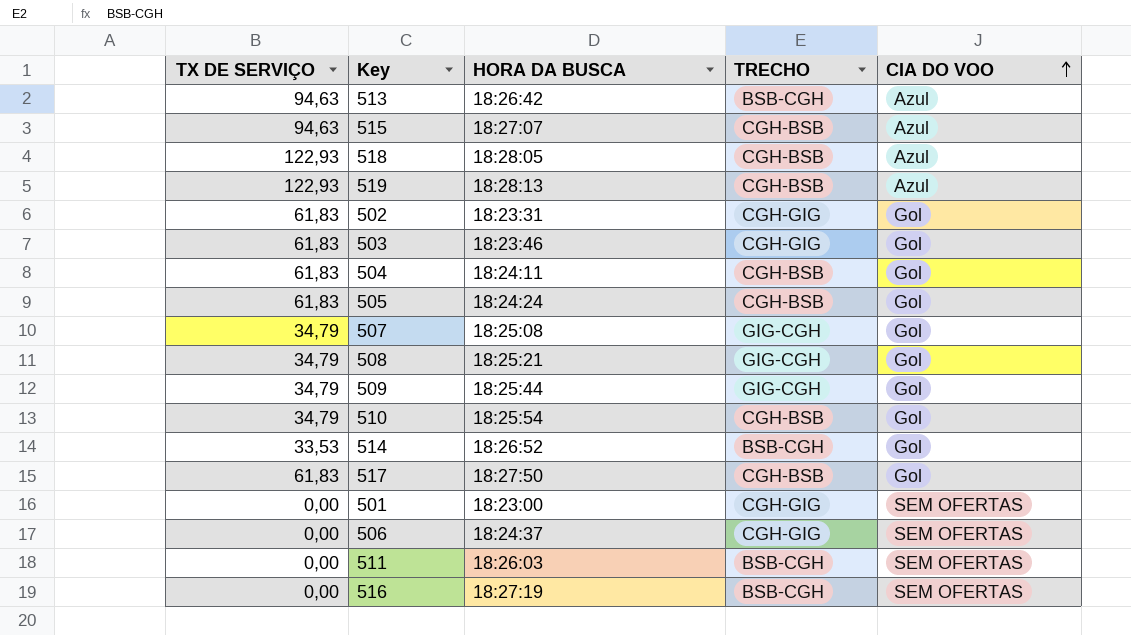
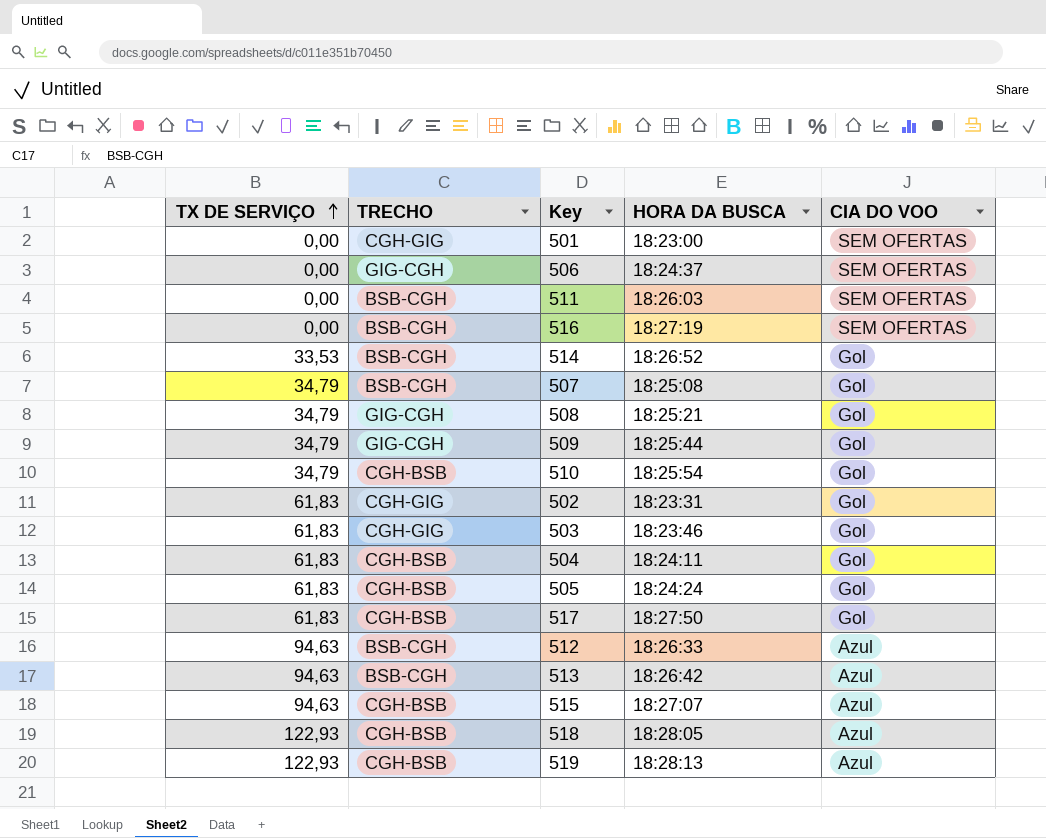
row order: CIA DO VOO ascending -> TX DE SERVIÇO ascending
column TRECHO | position: 4 -> 2
506 | TRECHO: CGH-GIG -> GIG-CGH
507 | TRECHO: GIG-CGH -> BSB-CGH
row 512: none -> 94,63 | BSB-CGH | 18:26:33 | Azul

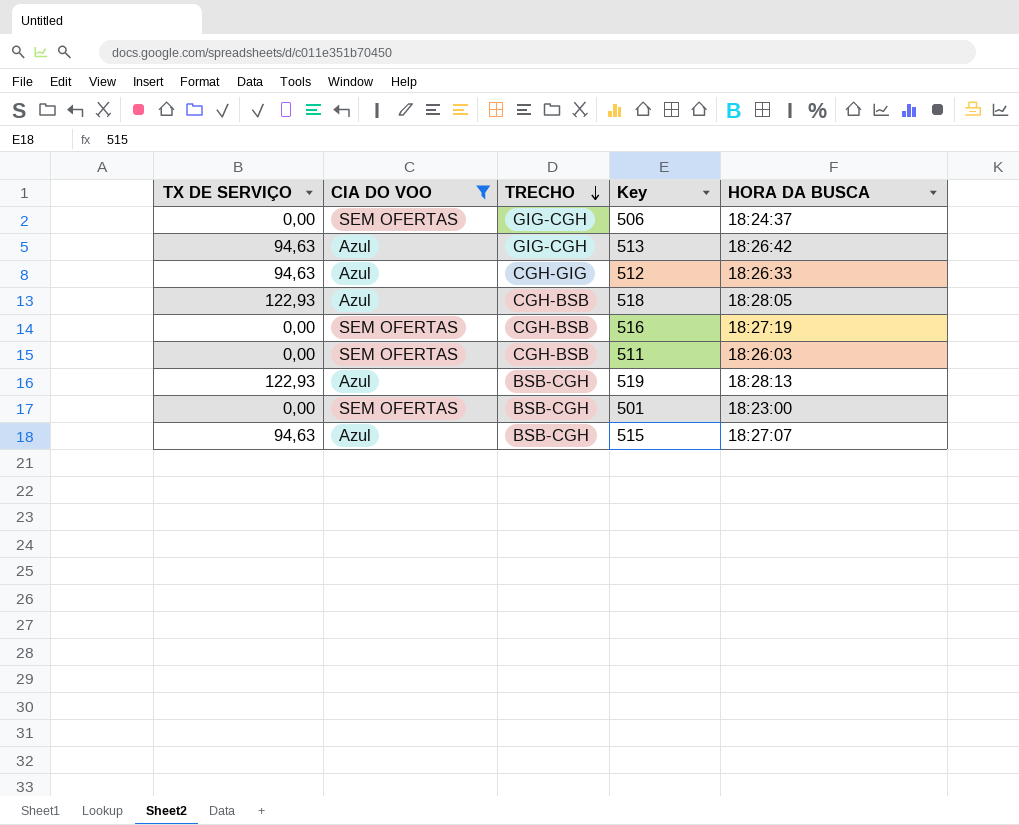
filter: none -> CIA DO VOO != Gol
row order: TX DE SERVIÇO ascending -> TRECHO descending
column CIA DO VOO | position: 5 -> 2
513 | TRECHO: BSB-CGH -> GIG-CGH
512 | TRECHO: BSB-CGH -> CGH-GIG
516 | TRECHO: BSB-CGH -> CGH-BSB
511 | TRECHO: BSB-CGH -> CGH-BSB
519 | TRECHO: CGH-BSB -> BSB-CGH
501 | TRECHO: CGH-GIG -> BSB-CGH
515 | TRECHO: CGH-BSB -> BSB-CGH

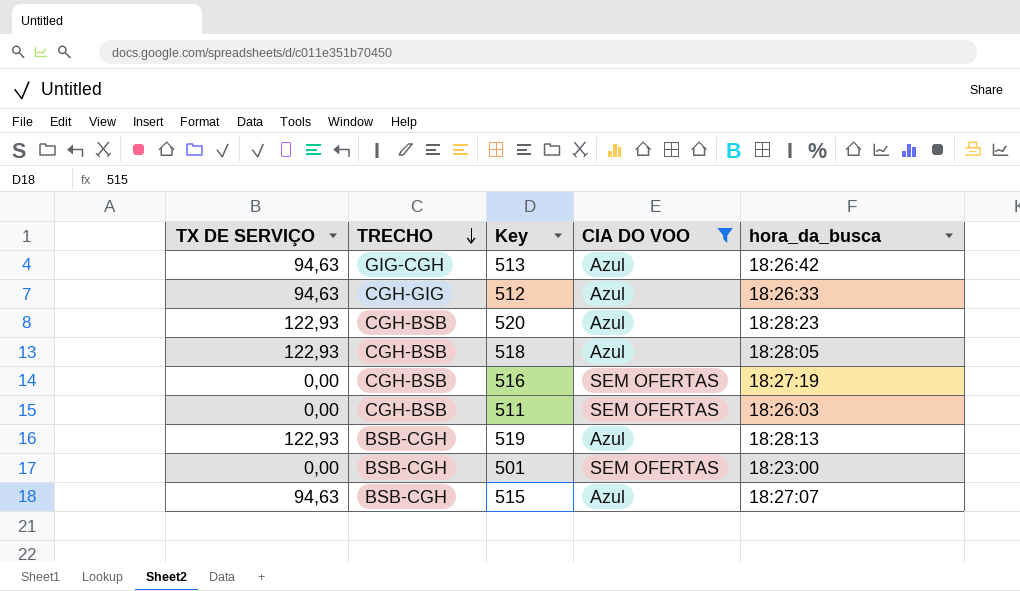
column CIA DO VOO | position: 2 -> 4
column name: HORA DA BUSCA -> hora_da_busca
row 506: 0,00 | SEM OFERTAS | GIG-CGH | 18:24:37 -> none
row 520: none -> 122,93 | CGH-BSB | Azul | 18:28:23

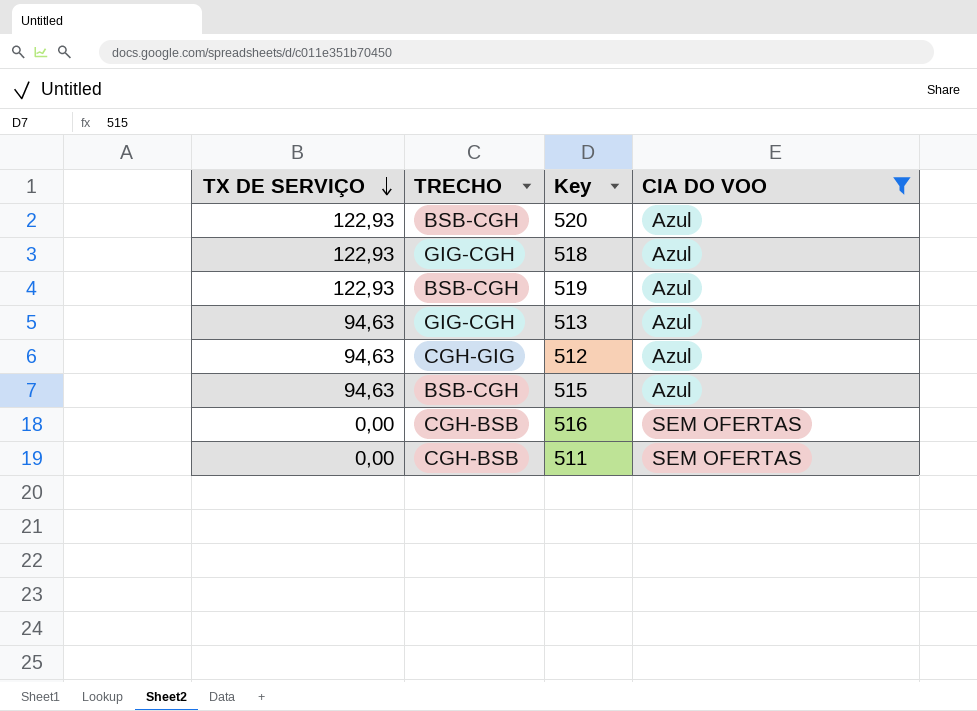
row order: TRECHO descending -> TX DE SERVIÇO descending
column hora_da_busca | position: 5 -> none
row 501: 0,00 | BSB-CGH | SEM OFERTAS | 18:23:00 -> none
520 | TRECHO: CGH-BSB -> BSB-CGH
518 | TRECHO: CGH-BSB -> GIG-CGH

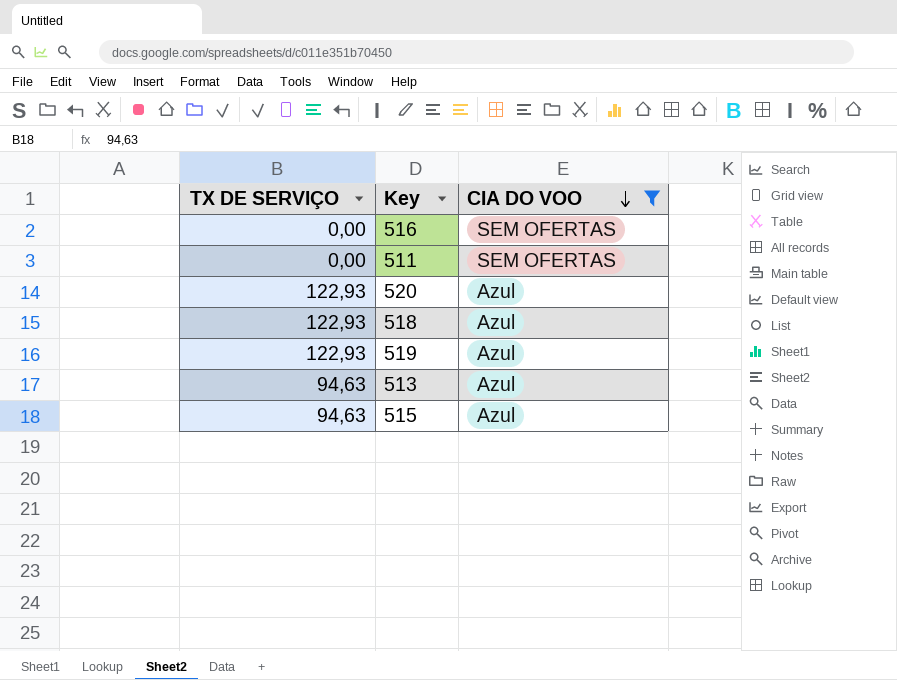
row order: TX DE SERVIÇO descending -> CIA DO VOO descending
column TRECHO | position: 2 -> none
row 512: 94,63 | CGH-GIG | Azul -> none

